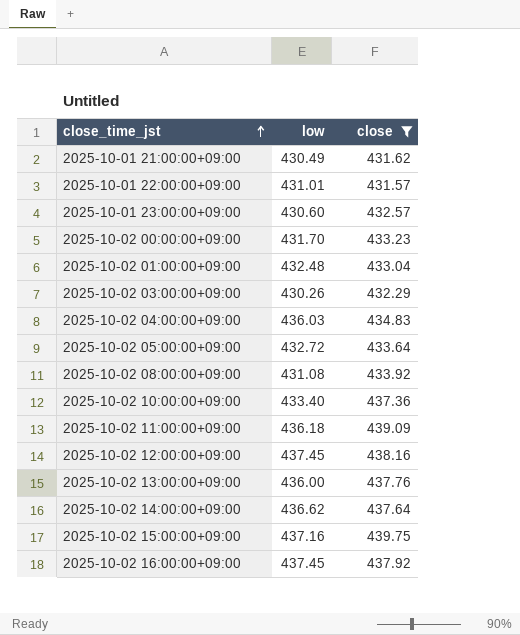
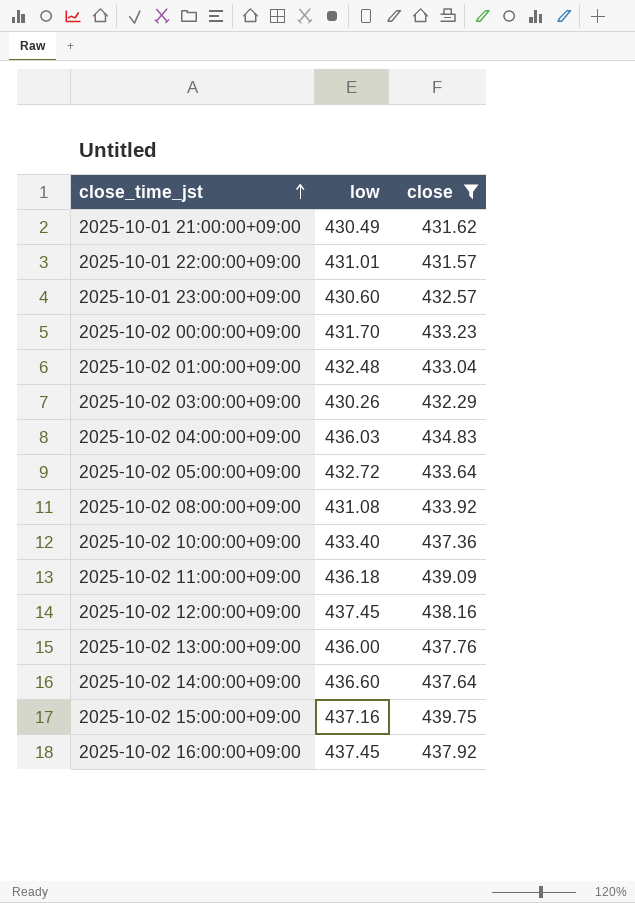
2025-10-02 14:00:00+09:00 | low: 436.62 -> 436.60

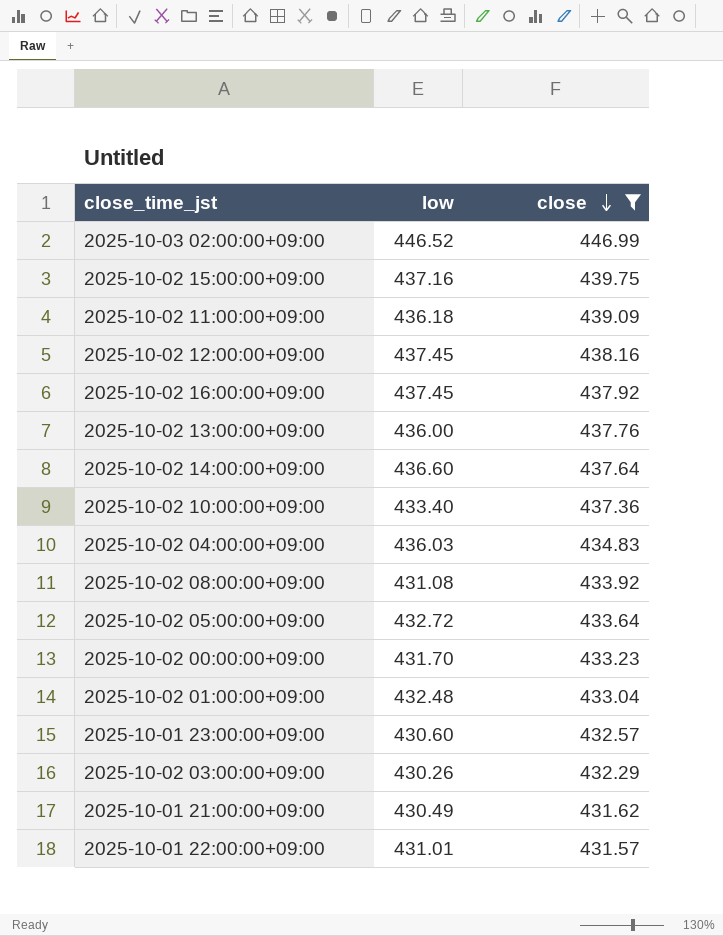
row order: close_time_jst ascending -> close descending
row 2025-10-03 02:00:00+09:00: none -> 446.52 | 446.99

